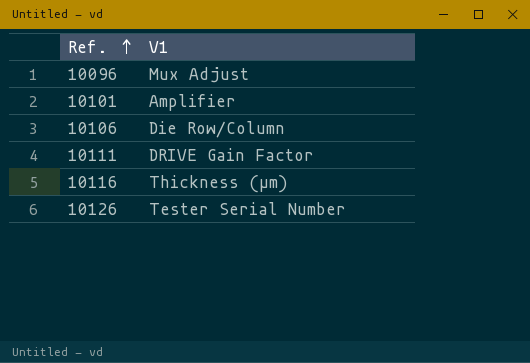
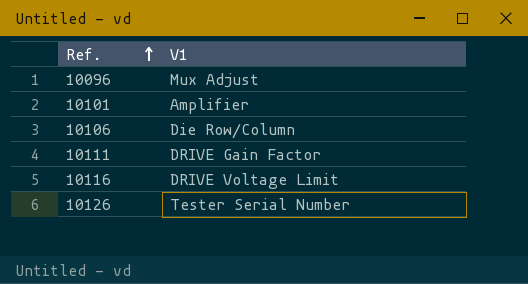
10116 | V1: Thickness (µm) -> DRIVE Voltage Limit

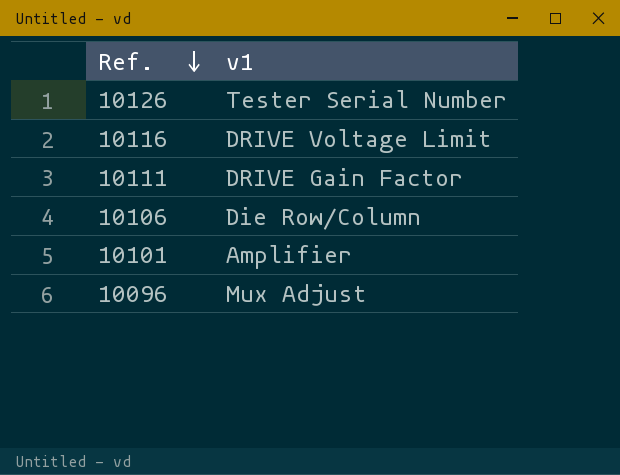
row order: Ref. ascending -> Ref. descending
column name: V1 -> v1

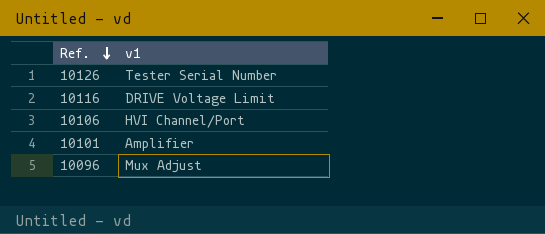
row 10111: DRIVE Gain Factor -> none
10106 | v1: Die Row/Column -> HVI Channel/Port

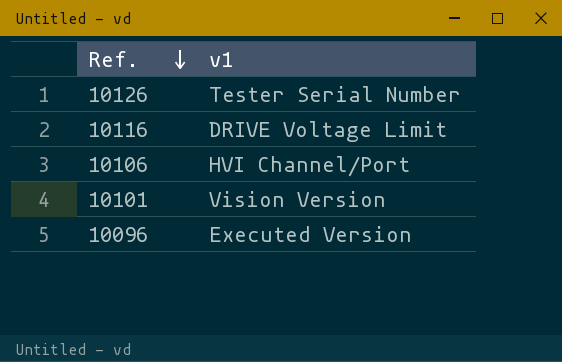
10101 | v1: Amplifier -> Vision Version
10096 | v1: Mux Adjust -> Executed Version

